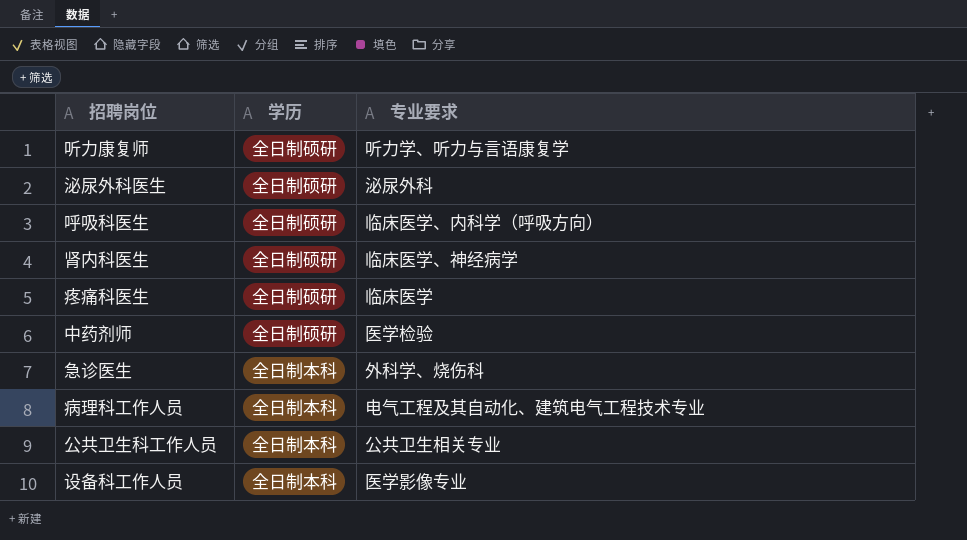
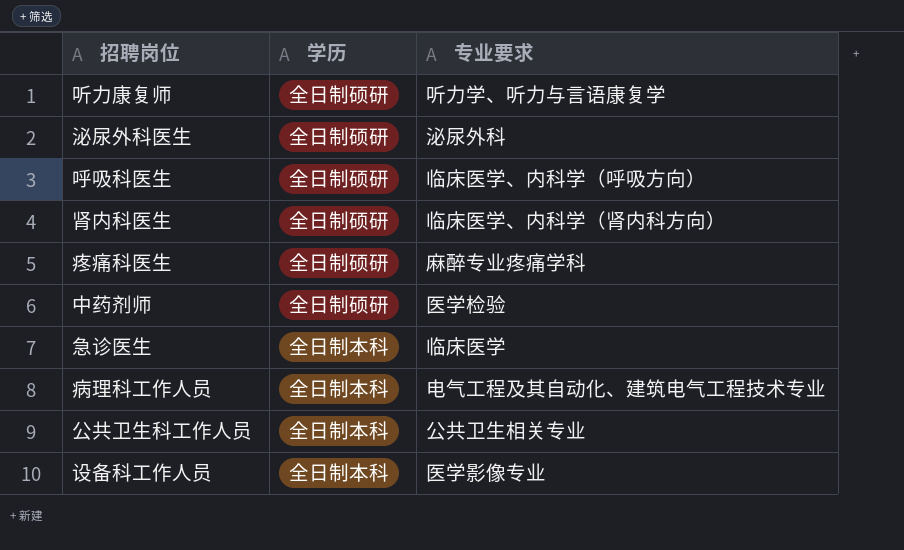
肾内科医生 | 专业要求: 临床医学、神经病学 -> 临床医学、内科学（肾内科方向）
疼痛科医生 | 专业要求: 临床医学 -> 麻醉专业疼痛学科
急诊医生 | 专业要求: 外科学、烧伤科 -> 临床医学

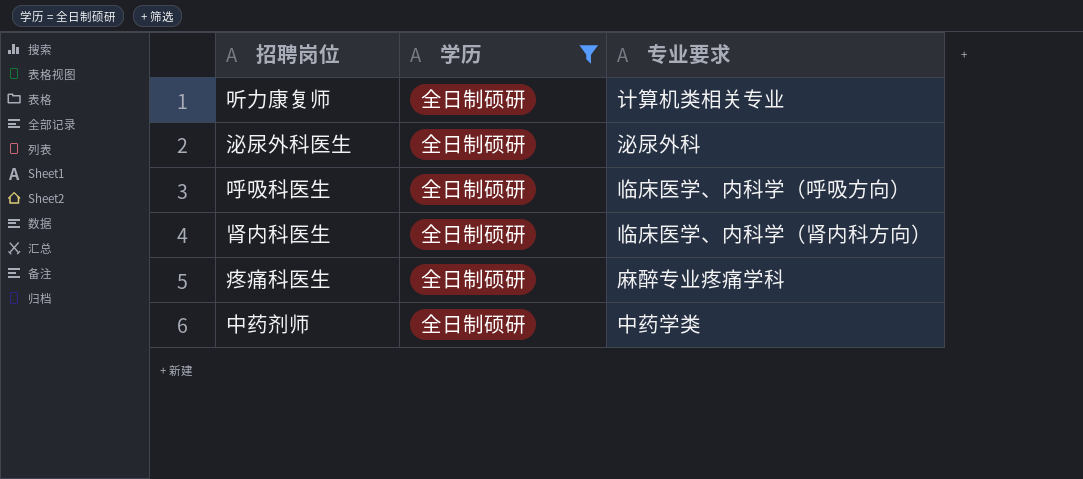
filter: none -> 学历 = 全日制硕研
听力康复师 | 专业要求: 听力学、听力与言语康复学 -> 计算机类相关专业
中药剂师 | 专业要求: 医学检验 -> 中药学类

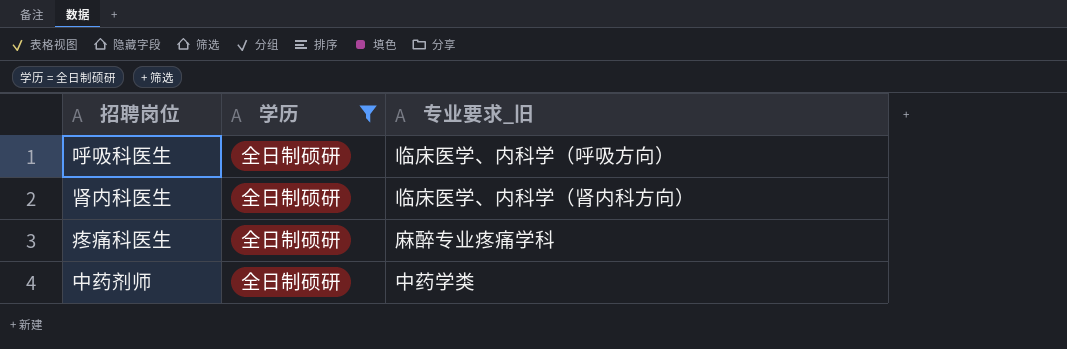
column name: 专业要求 -> 专业要求_旧
row 听力康复师: 全日制硕研 | 计算机类相关专业 -> none
row 泌尿外科医生: 全日制硕研 | 泌尿外科 -> none

